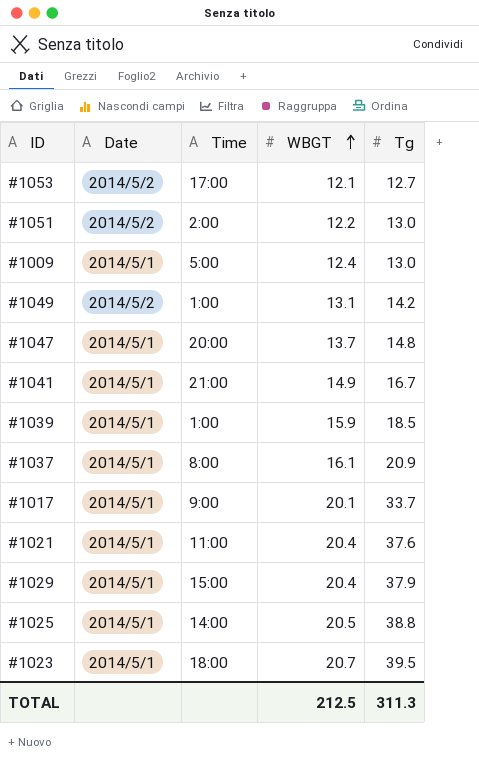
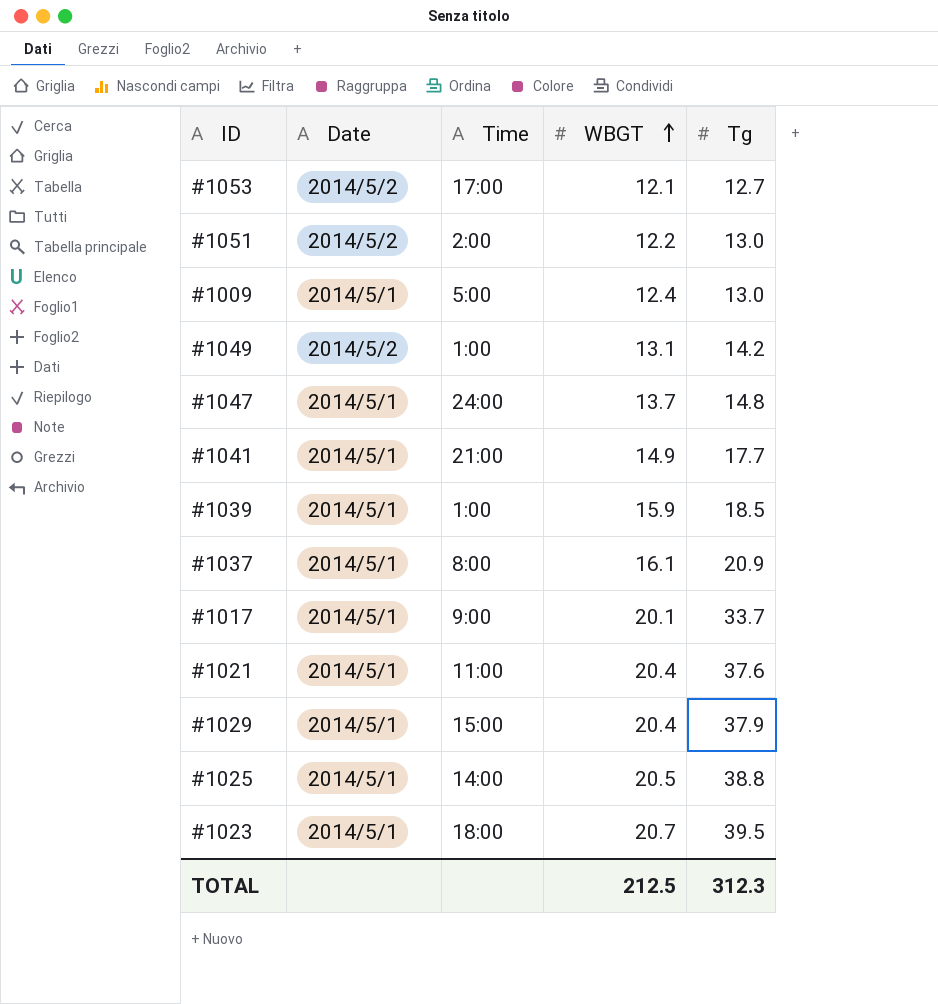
#1047 | Time: 20:00 -> 24:00
#1041 | Tg: 16.7 -> 17.7
TOTAL | Tg: 311.3 -> 312.3

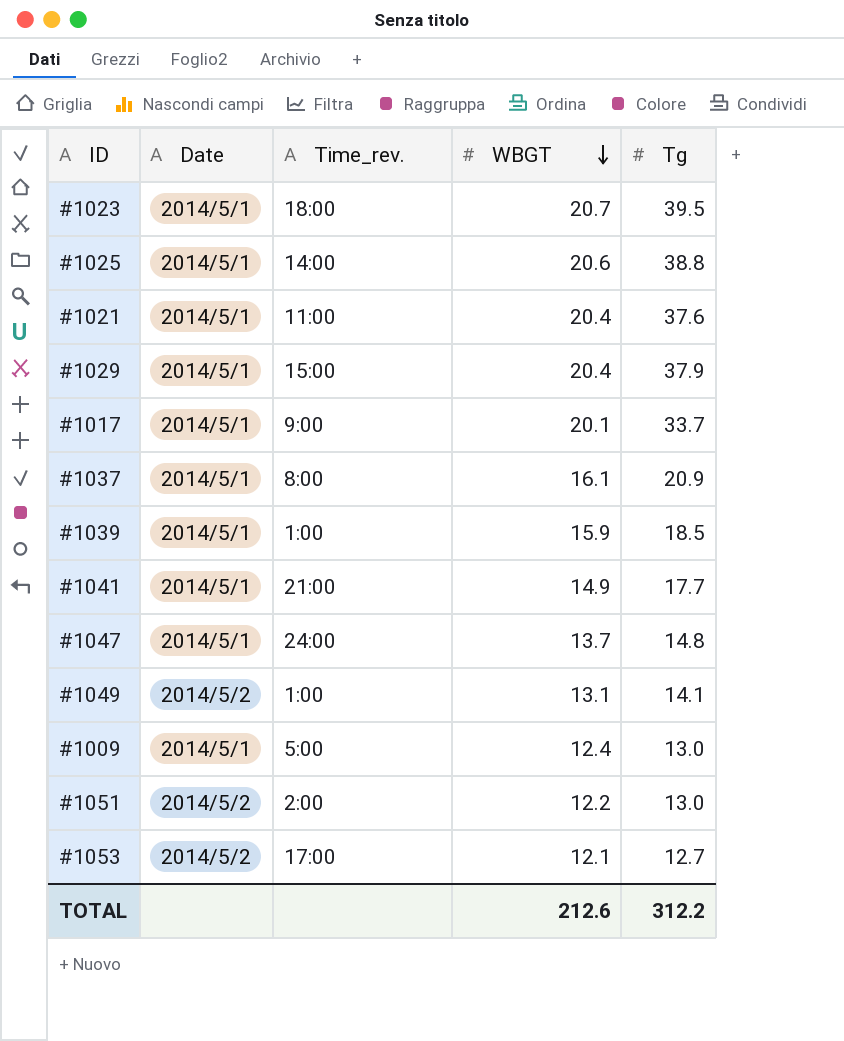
row order: WBGT ascending -> WBGT descending
column name: Time -> Time_rev.
#1025 | WBGT: 20.5 -> 20.6
#1049 | Tg: 14.2 -> 14.1
TOTAL | WBGT: 212.5 -> 212.6
TOTAL | Tg: 312.3 -> 312.2

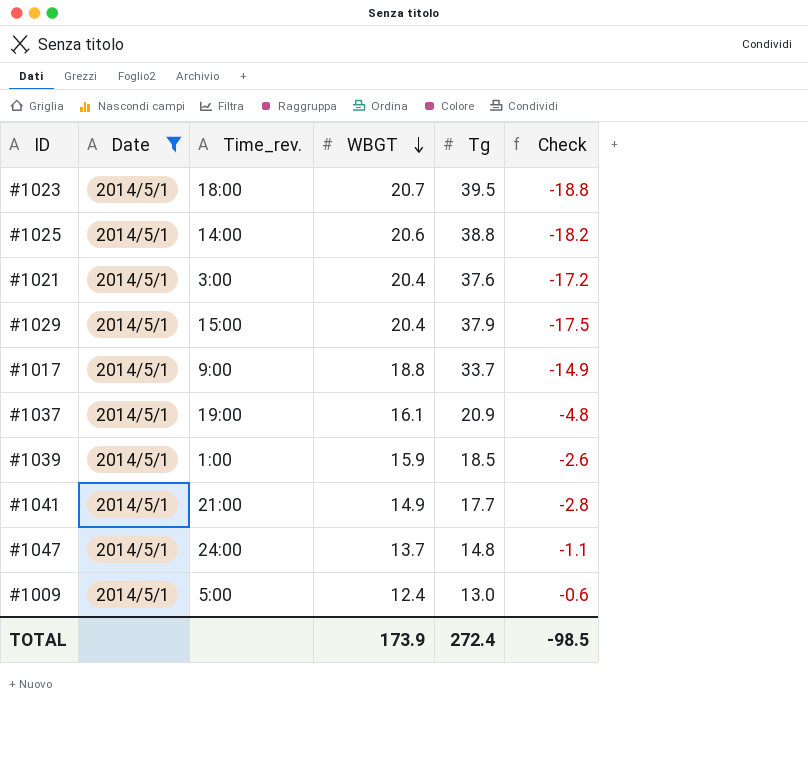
filter: none -> Date = 2014/5/1
column Check | formula: none -> [WBGT] - [Tg]
#1021 | Time_rev.: 11:00 -> 3:00
#1017 | WBGT: 20.1 -> 18.8
#1037 | Time_rev.: 8:00 -> 19:00
TOTAL | WBGT: 212.6 -> 173.9
TOTAL | Tg: 312.2 -> 272.4

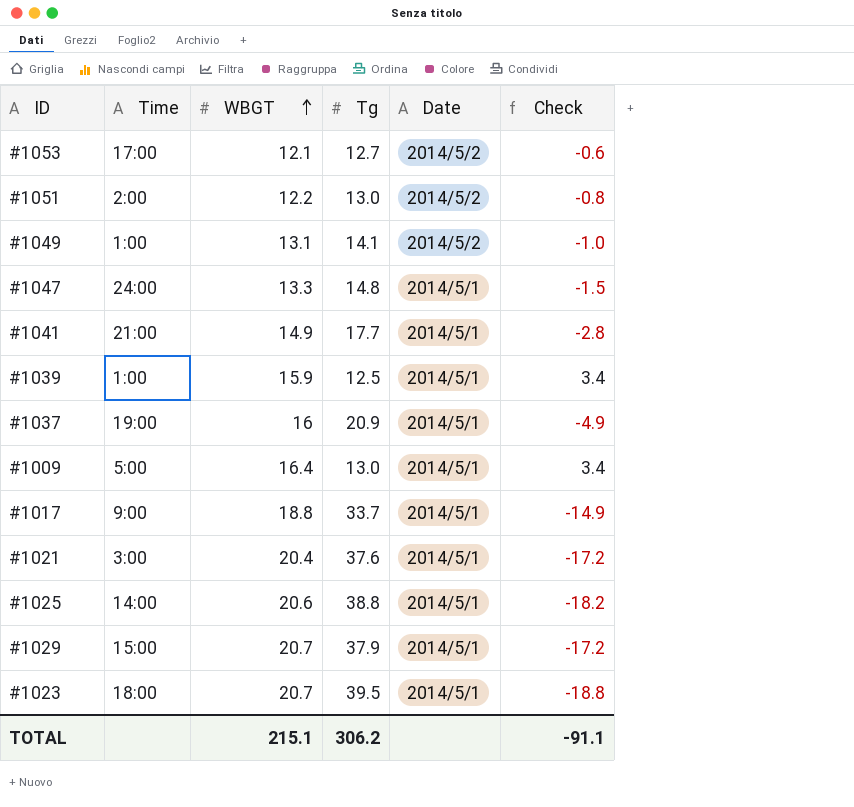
filter: Date = 2014/5/1 -> none
row order: WBGT descending -> WBGT ascending
column name: Time_rev. -> Time
column Date | position: 2 -> 5
#1047 | WBGT: 13.7 -> 13.3
#1047 | Check: -1.1 -> -1.5
#1039 | Tg: 18.5 -> 12.5
#1039 | Check: -2.6 -> 3.4
#1037 | WBGT: 16.1 -> 16
#1037 | Check: -4.8 -> -4.9
#1009 | WBGT: 12.4 -> 16.4
#1009 | Check: -0.6 -> 3.4
#1029 | WBGT: 20.4 -> 20.7
#1029 | Check: -17.5 -> -17.2
TOTAL | WBGT: 173.9 -> 215.1
TOTAL | Tg: 272.4 -> 306.2
TOTAL | Check: -98.5 -> -91.1

